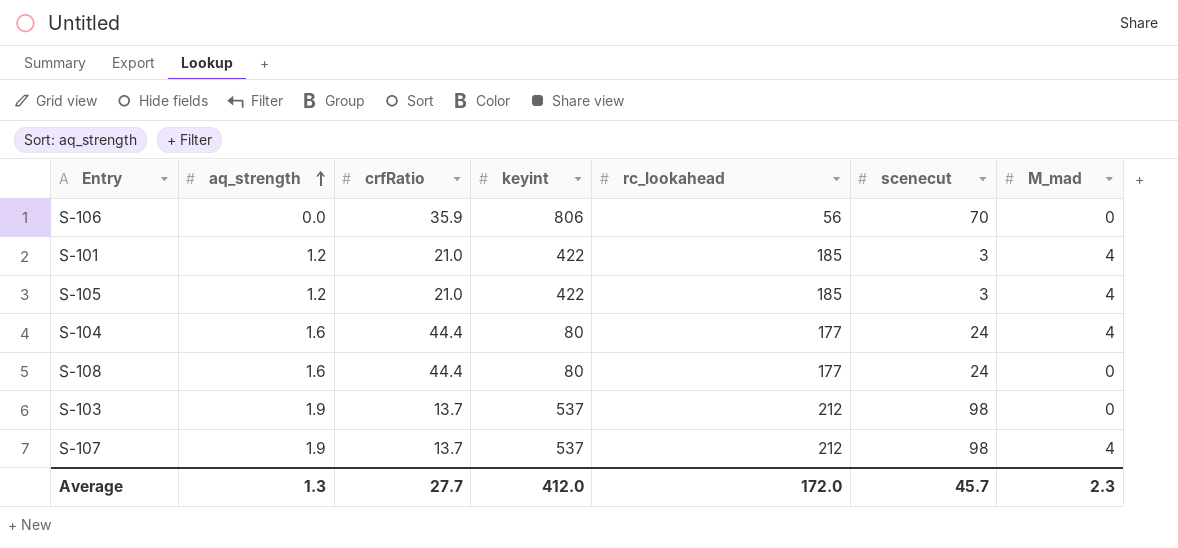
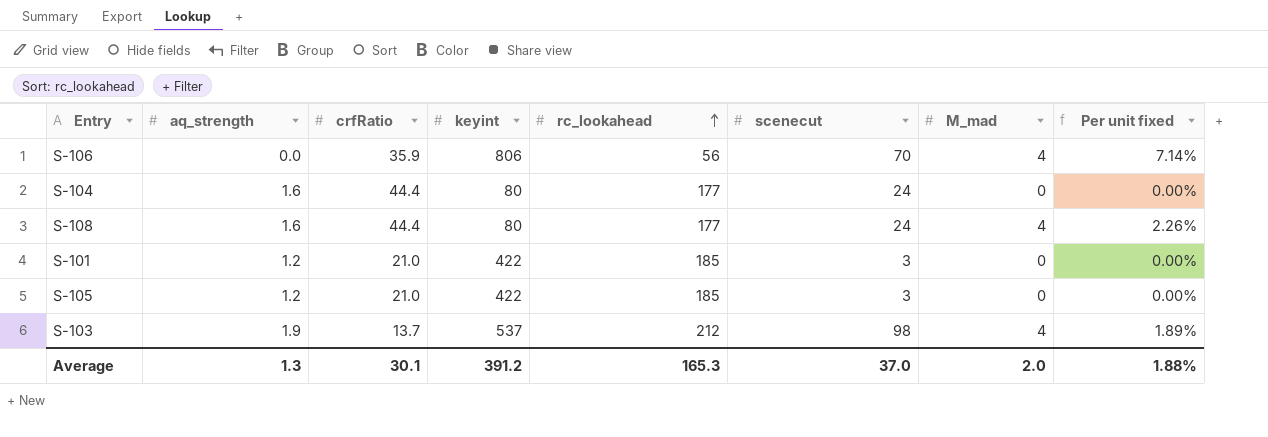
row order: aq_strength ascending -> rc_lookahead ascending
column Per unit fixed | formula: none -> [M_mad] / [rc_lookahead]
row S-107: 1.9 | 13.7 | 537 | 212 | 98 | 4 -> none
S-106 | M_mad: 0 -> 4
S-104 | M_mad: 4 -> 0
S-108 | M_mad: 0 -> 4
S-101 | M_mad: 4 -> 0
S-105 | M_mad: 4 -> 0
S-103 | M_mad: 0 -> 4
Average | crfRatio: 27.7 -> 30.1
Average | keyint: 412.0 -> 391.2
Average | rc_lookahead: 172.0 -> 165.3
Average | scenecut: 45.7 -> 37.0
Average | M_mad: 2.3 -> 2.0

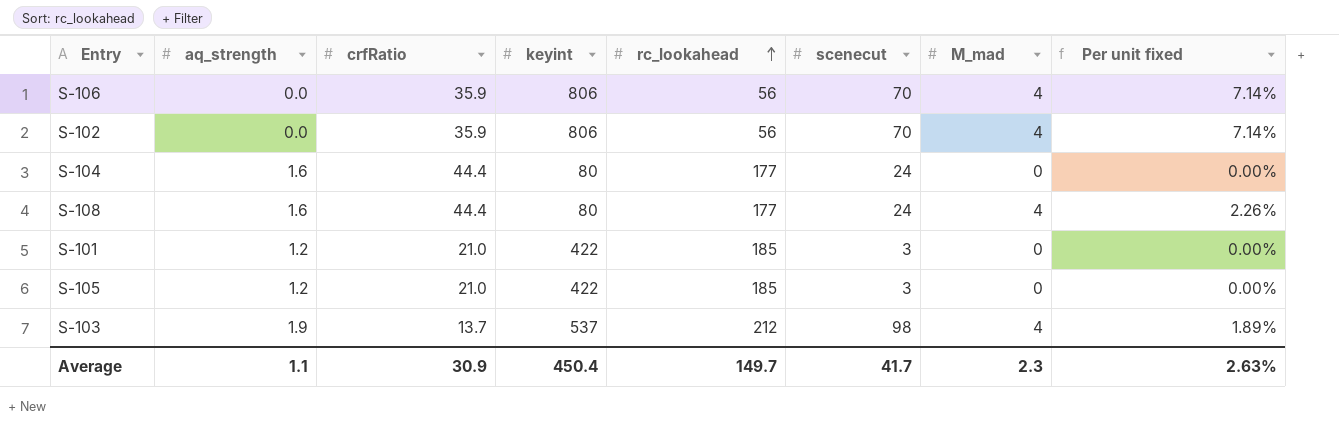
row S-102: none -> 0.0 | 35.9 | 806 | 56 | 70 | 4 | 7.14%
Average | aq_strength: 1.3 -> 1.1
Average | crfRatio: 30.1 -> 30.9
Average | keyint: 391.2 -> 450.4
Average | rc_lookahead: 165.3 -> 149.7
Average | scenecut: 37.0 -> 41.7
Average | M_mad: 2.0 -> 2.3
Average | Per unit fixed: 1.88% -> 2.63%

